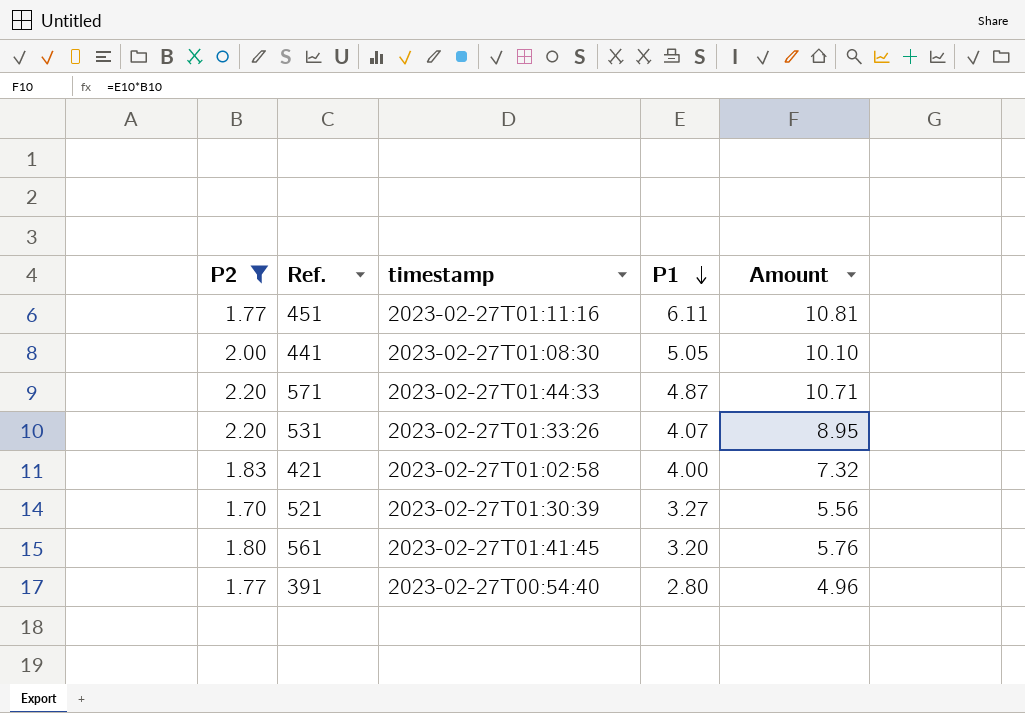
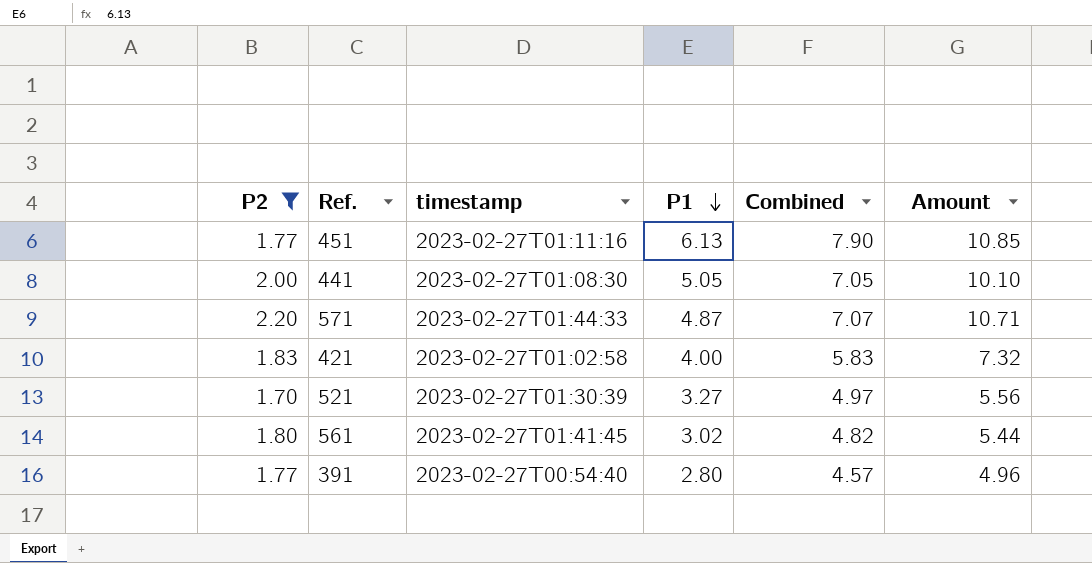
column Combined | formula: none -> [P2] + [P1]
row 531: 2.20 | 2023-02-27T01:33:26 | 4.07 | 8.95 -> none
451 | P1: 6.11 -> 6.13
451 | Amount: 10.81 -> 10.85
561 | P1: 3.20 -> 3.02
561 | Amount: 5.76 -> 5.44

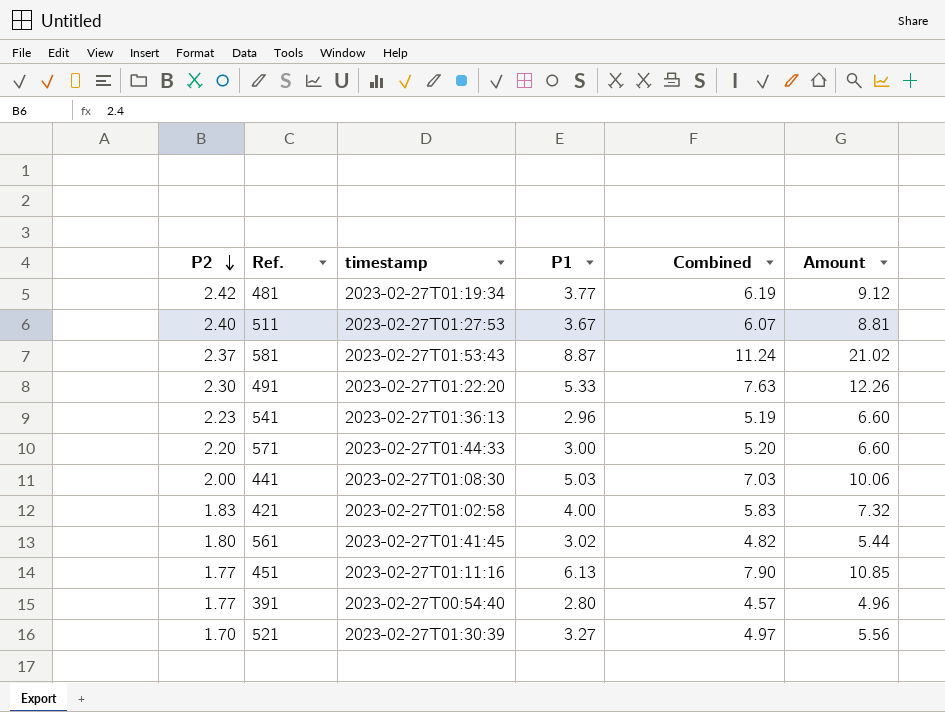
filter: P2 <= 2.20 -> none
row order: P1 descending -> P2 descending
571 | P1: 4.87 -> 3.00
571 | Combined: 7.07 -> 5.20
571 | Amount: 10.71 -> 6.60
441 | P1: 5.05 -> 5.03
441 | Combined: 7.05 -> 7.03
441 | Amount: 10.10 -> 10.06

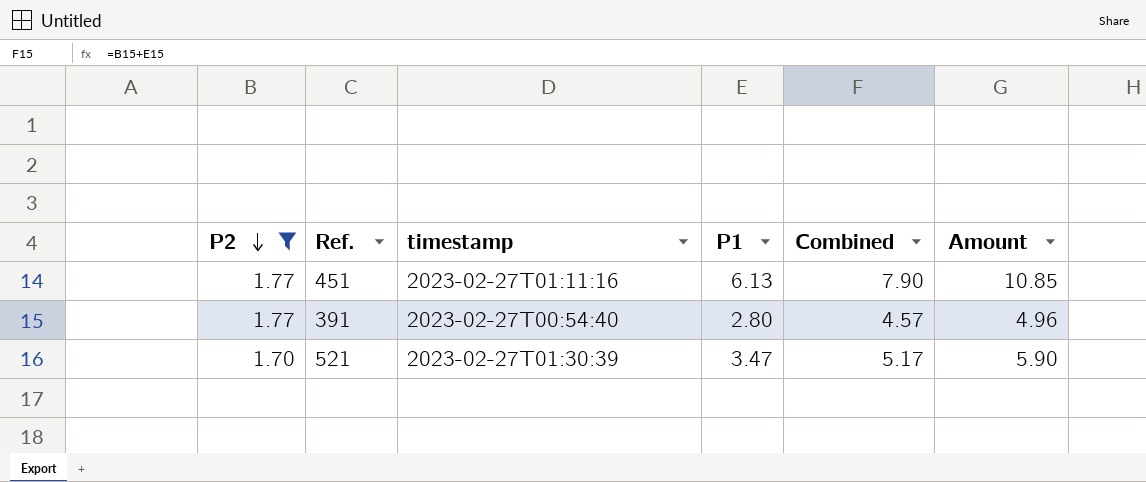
filter: none -> P2 <= 1.77
521 | P1: 3.27 -> 3.47
521 | Combined: 4.97 -> 5.17
521 | Amount: 5.56 -> 5.90

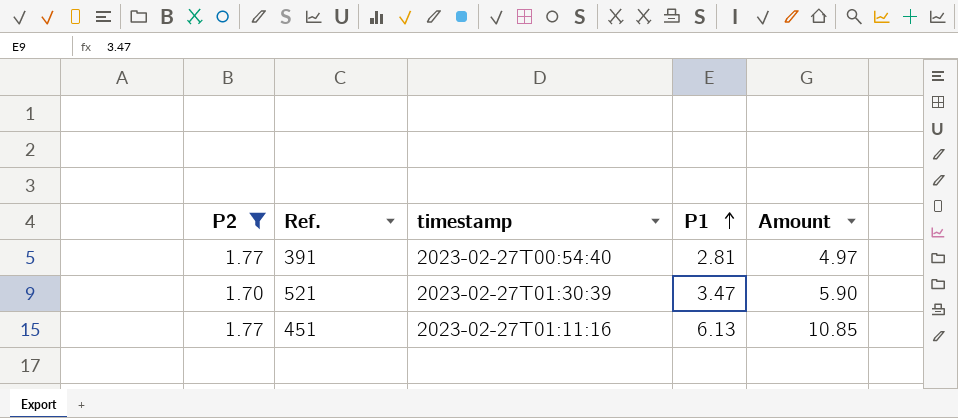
row order: P2 descending -> P1 ascending
column Combined | formula: [P2] + [P1] -> none
391 | P1: 2.80 -> 2.81
391 | Amount: 4.96 -> 4.97

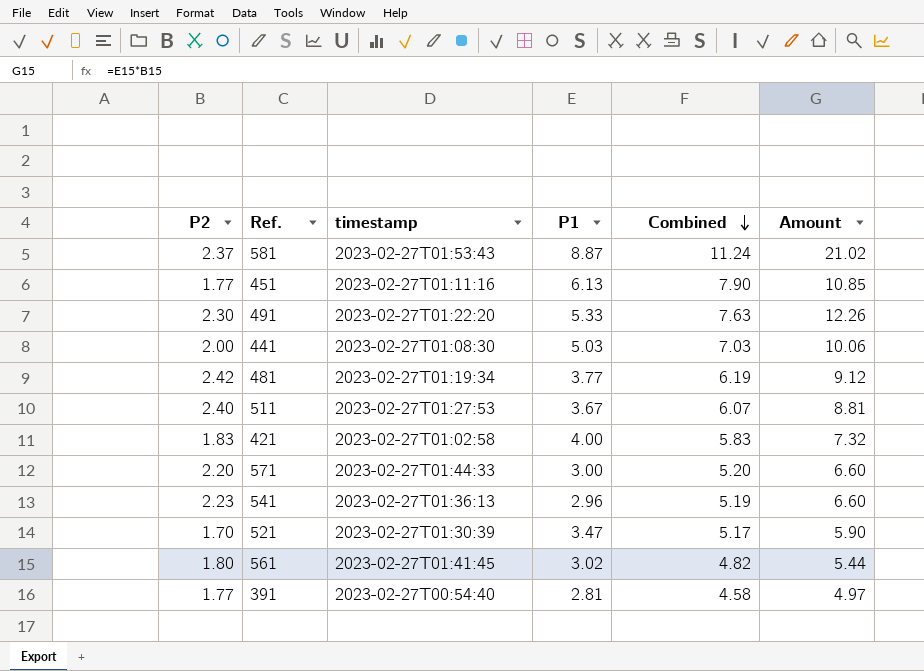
filter: P2 <= 1.77 -> none
row order: P1 ascending -> Combined descending
column Combined | formula: none -> [P2] + [P1]

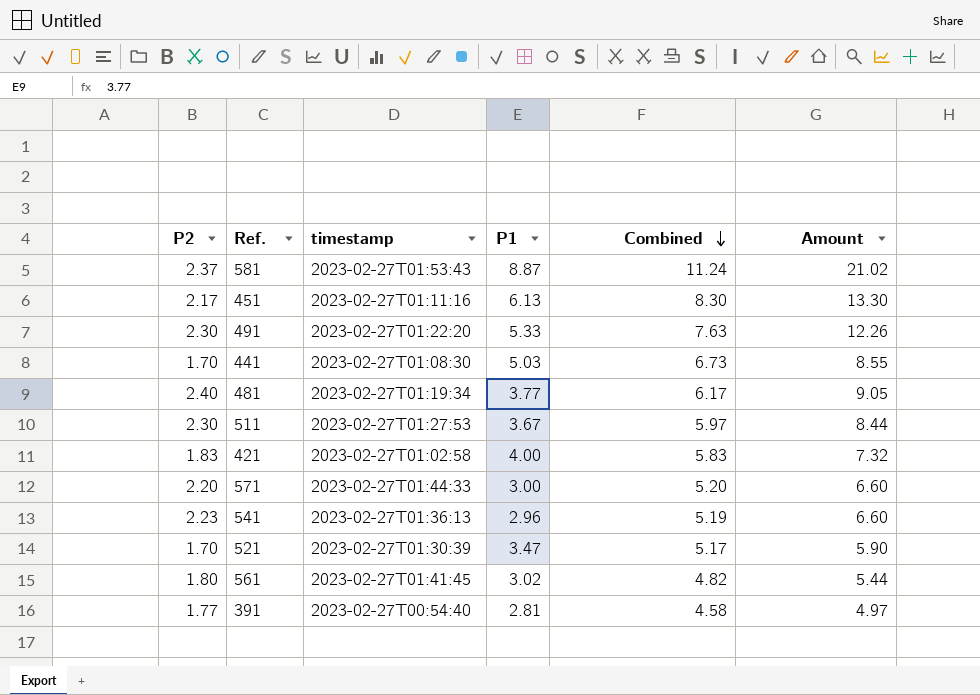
451 | P2: 1.77 -> 2.17
451 | Combined: 7.90 -> 8.30
451 | Amount: 10.85 -> 13.30
441 | P2: 2.00 -> 1.70
441 | Combined: 7.03 -> 6.73
441 | Amount: 10.06 -> 8.55
481 | P2: 2.42 -> 2.40
481 | Combined: 6.19 -> 6.17
481 | Amount: 9.12 -> 9.05
511 | P2: 2.40 -> 2.30
511 | Combined: 6.07 -> 5.97
511 | Amount: 8.81 -> 8.44

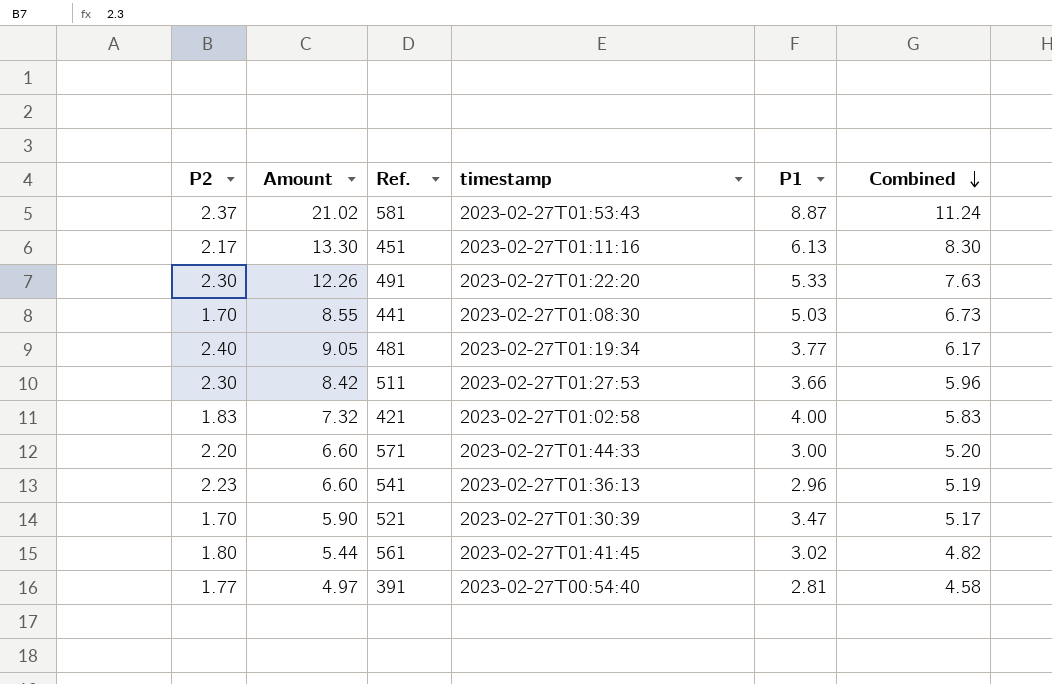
column Amount | position: 6 -> 2
511 | Amount: 8.44 -> 8.42
511 | P1: 3.67 -> 3.66
511 | Combined: 5.97 -> 5.96

